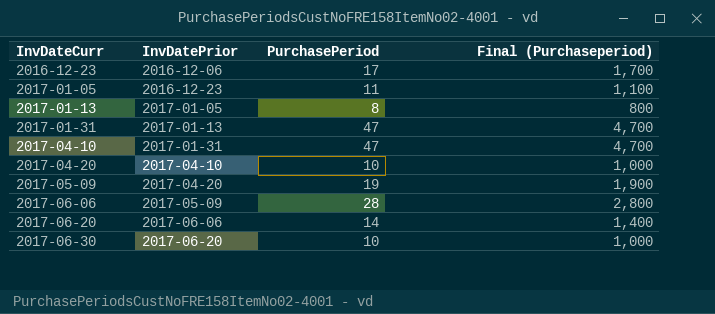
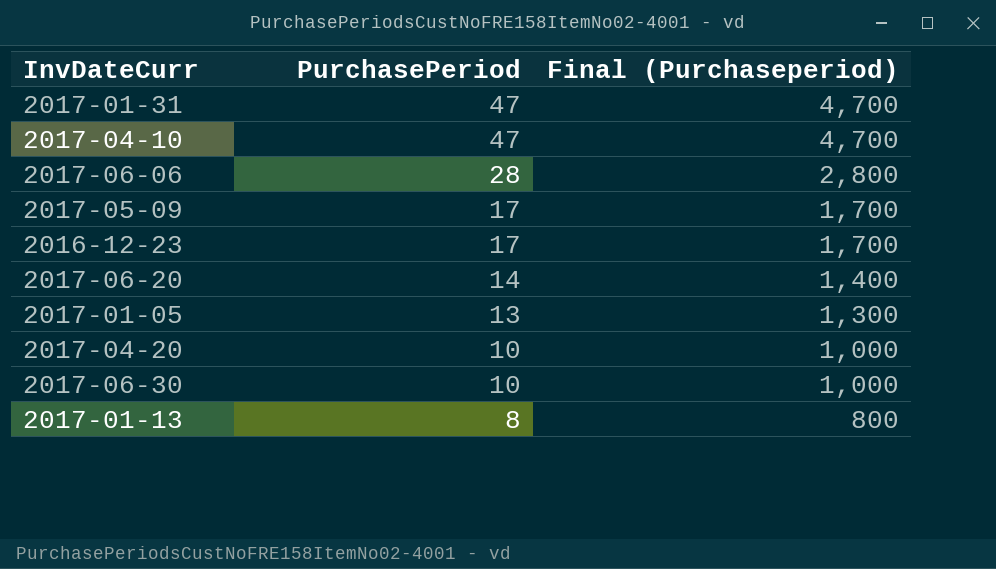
row order: InvDateCurr ascending -> PurchasePeriod descending
column InvDatePrior | position: 2 -> none
2017-05-09 | PurchasePeriod: 19 -> 17
2017-05-09 | Final (Purchaseperiod): 1,900 -> 1,700
2017-01-05 | PurchasePeriod: 11 -> 13
2017-01-05 | Final (Purchaseperiod): 1,100 -> 1,300

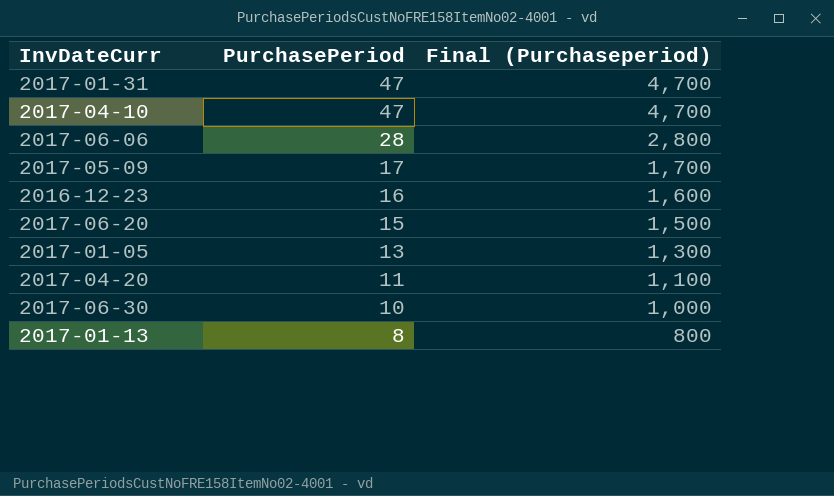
2016-12-23 | PurchasePeriod: 17 -> 16
2016-12-23 | Final (Purchaseperiod): 1,700 -> 1,600
2017-06-20 | PurchasePeriod: 14 -> 15
2017-06-20 | Final (Purchaseperiod): 1,400 -> 1,500
2017-04-20 | PurchasePeriod: 10 -> 11
2017-04-20 | Final (Purchaseperiod): 1,000 -> 1,100

